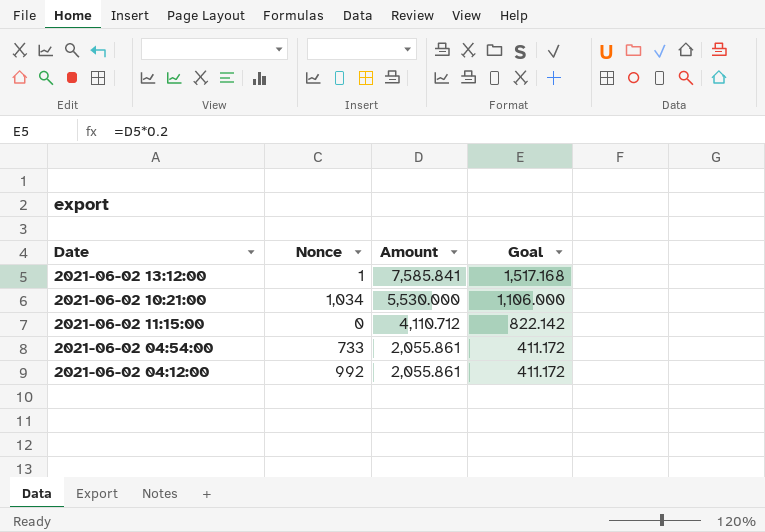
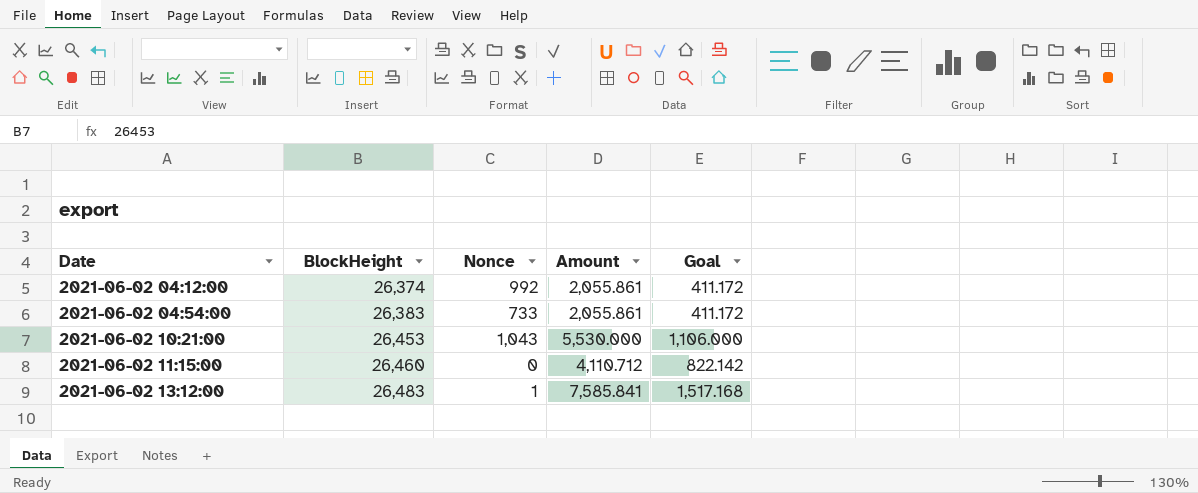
row order: Amount descending -> Date ascending
column BlockHeight | position: none -> 2
2021-06-02 10:21:00 | Nonce: 1,034 -> 1,043

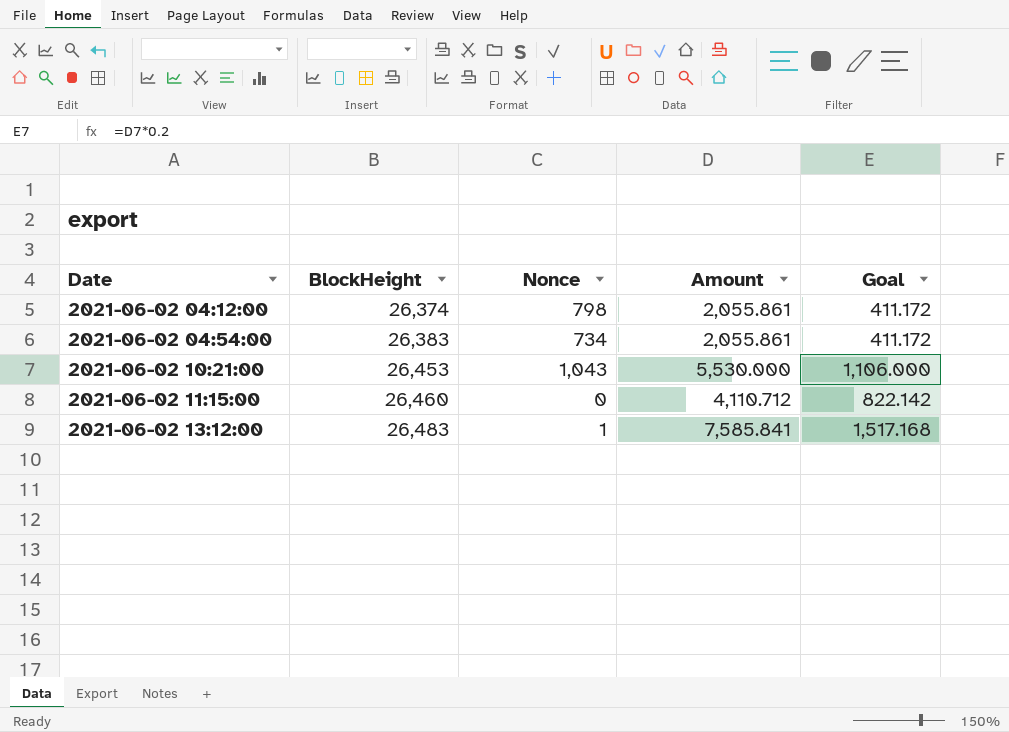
2021-06-02 04:12:00 | Nonce: 992 -> 798
2021-06-02 04:54:00 | Nonce: 733 -> 734

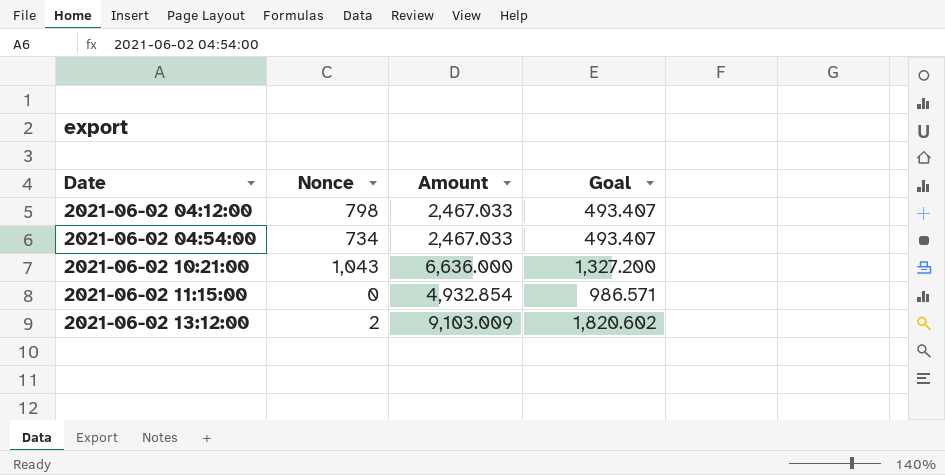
column BlockHeight | position: 2 -> none
2021-06-02 04:12:00 | Amount: 2,055.861 -> 2,467.033
2021-06-02 04:12:00 | Goal: 411.172 -> 493.407
2021-06-02 04:54:00 | Amount: 2,055.861 -> 2,467.033
2021-06-02 04:54:00 | Goal: 411.172 -> 493.407
2021-06-02 10:21:00 | Amount: 5,530.000 -> 6,636.000
2021-06-02 10:21:00 | Goal: 1,106.000 -> 1,327.200
2021-06-02 11:15:00 | Amount: 4,110.712 -> 4,932.854
2021-06-02 11:15:00 | Goal: 822.142 -> 986.571
2021-06-02 13:12:00 | Nonce: 1 -> 2
2021-06-02 13:12:00 | Amount: 7,585.841 -> 9,103.009
2021-06-02 13:12:00 | Goal: 1,517.168 -> 1,820.602

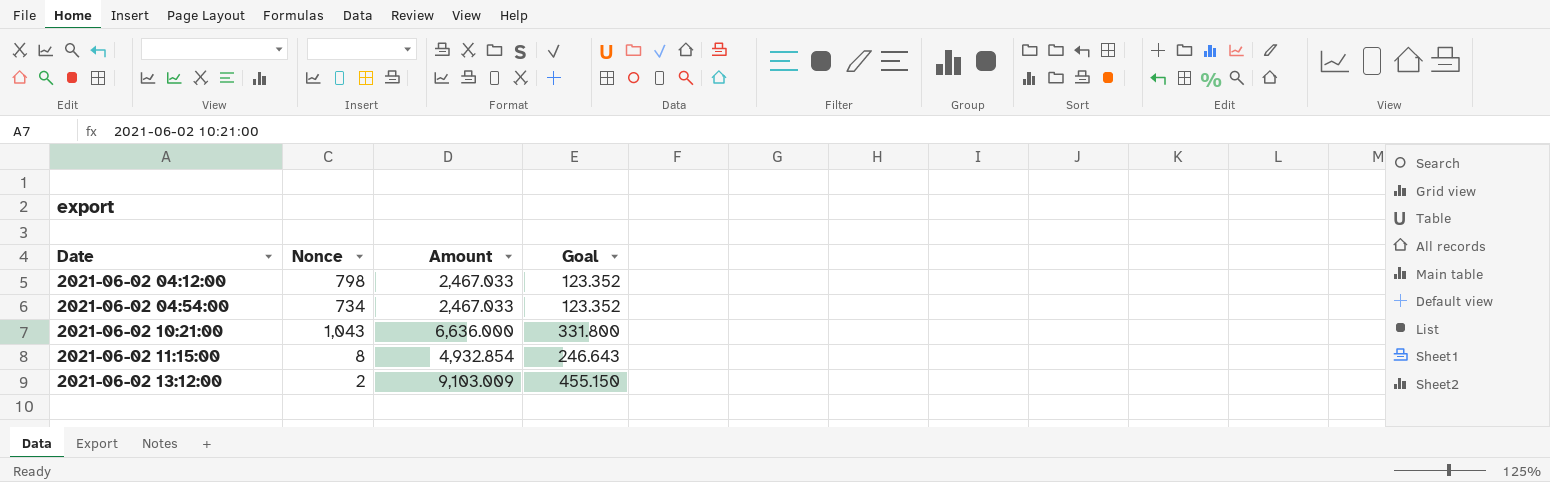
column Goal | formula: [Amount] * 0.2 -> [Amount] * 0.05
2021-06-02 11:15:00 | Nonce: 0 -> 8

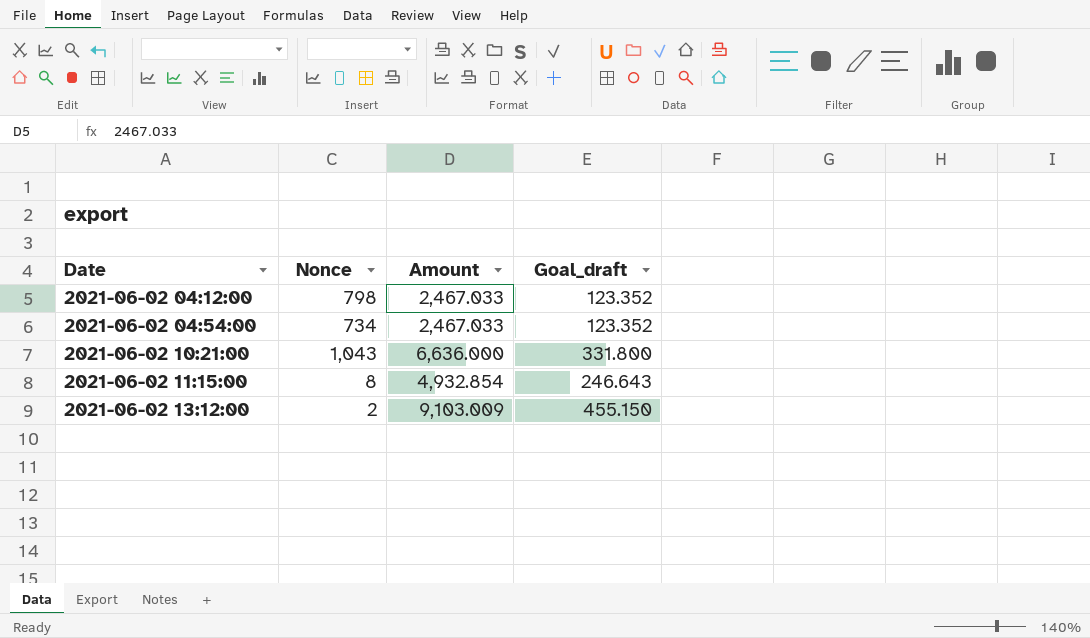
column name: Goal -> Goal_draft

